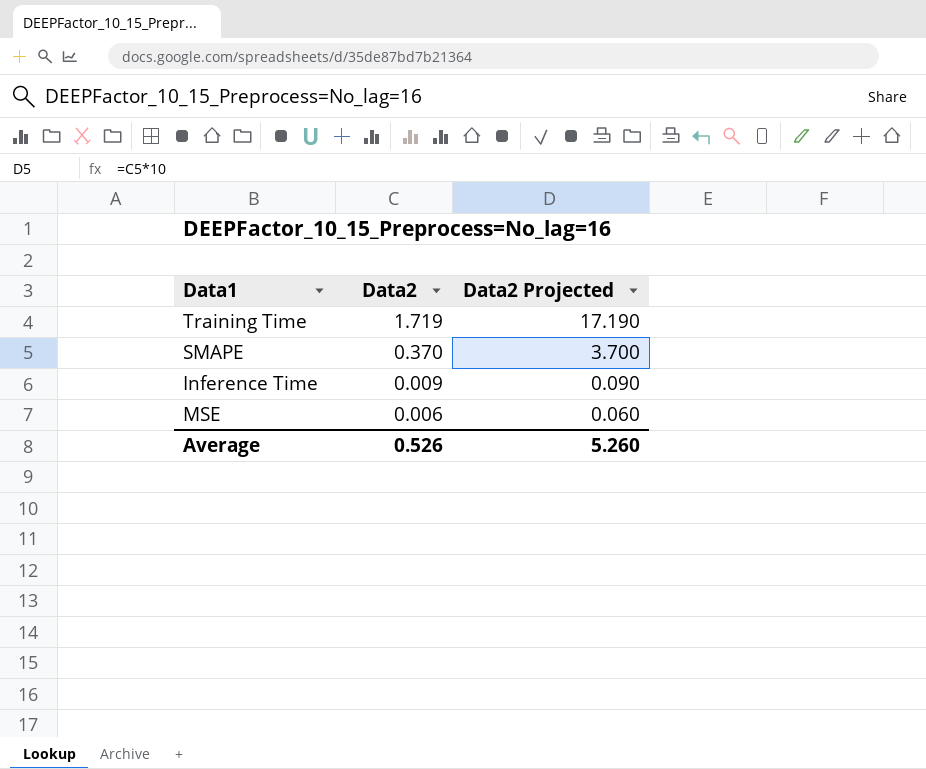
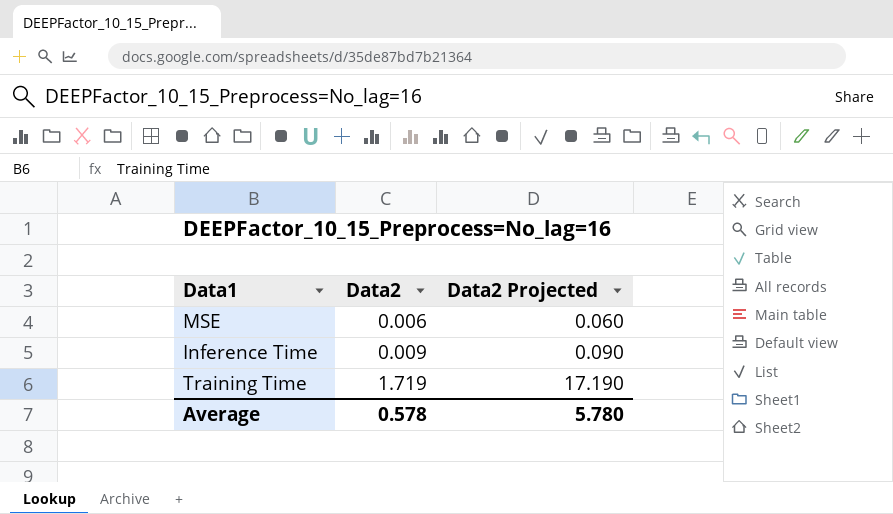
row order: Data2 descending -> Data2 ascending
row SMAPE: 0.370 | 3.700 -> none
Average | Data2: 0.526 -> 0.578
Average | Data2 Projected: 5.260 -> 5.780

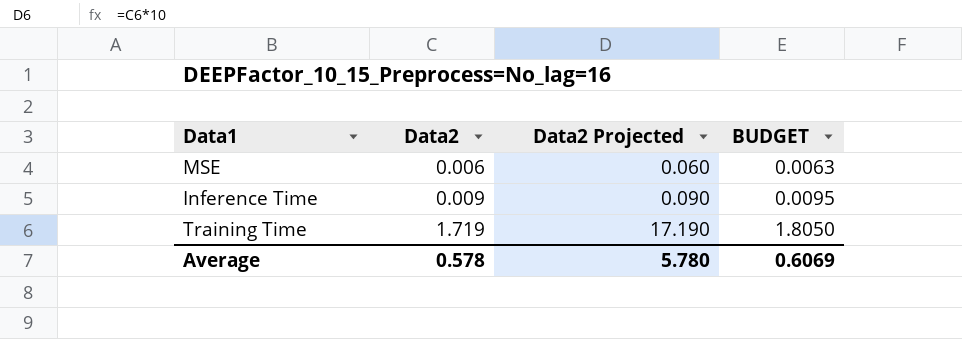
column BUDGET | formula: none -> [Data2] * 1.05

